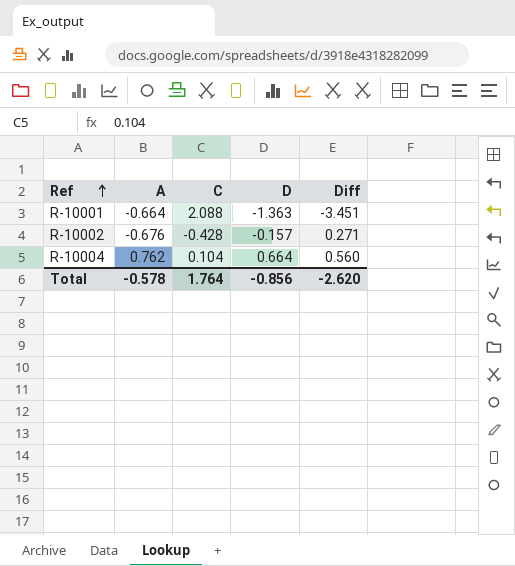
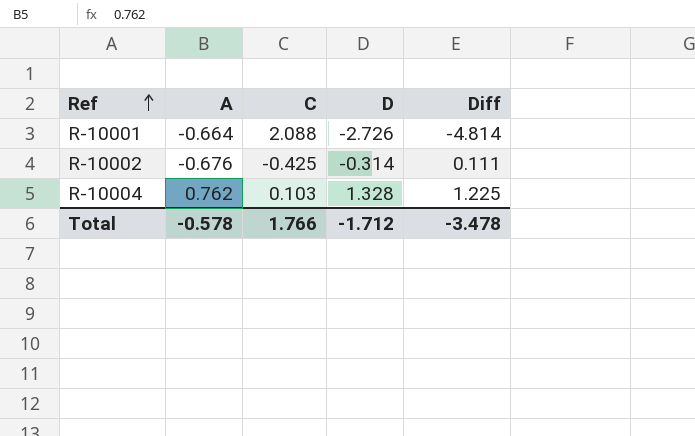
R-10001 | D: -1.363 -> -2.726
R-10001 | Diff: -3.451 -> -4.814
R-10002 | C: -0.428 -> -0.425
R-10002 | D: -0.157 -> -0.314
R-10002 | Diff: 0.271 -> 0.111
R-10004 | C: 0.104 -> 0.103
R-10004 | D: 0.664 -> 1.328
R-10004 | Diff: 0.560 -> 1.225
Total | C: 1.764 -> 1.766
Total | D: -0.856 -> -1.712
Total | Diff: -2.620 -> -3.478

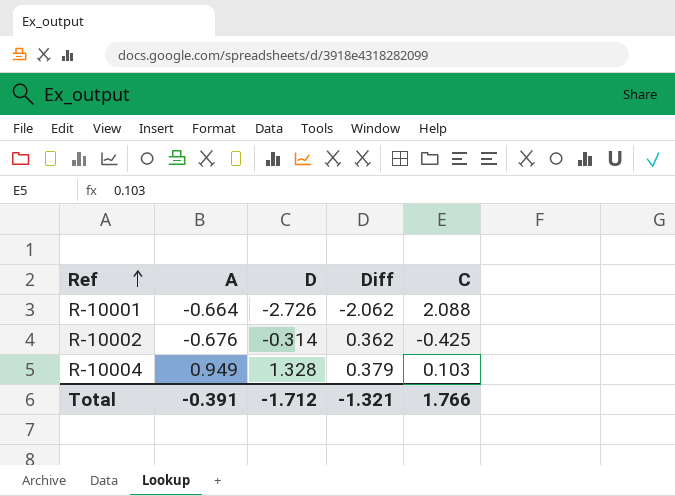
column Diff | formula: [D] - [C] -> [D] - [A]
column C | position: 3 -> 5
R-10004 | A: 0.762 -> 0.949
Total | A: -0.578 -> -0.391
Total | Diff: -3.478 -> -1.321

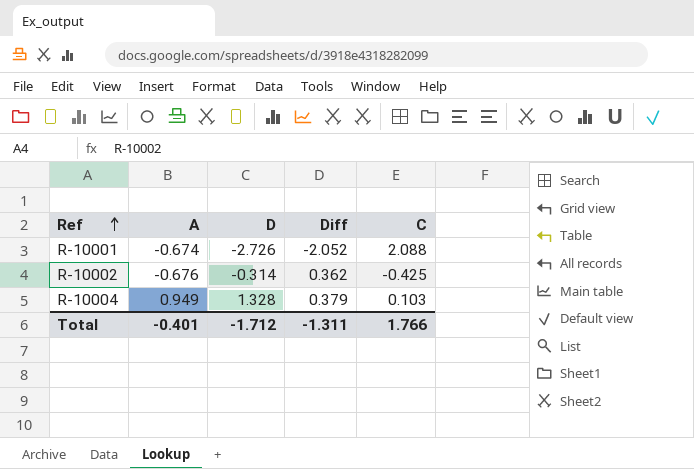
R-10001 | A: -0.664 -> -0.674
R-10001 | Diff: -2.062 -> -2.052
Total | A: -0.391 -> -0.401
Total | Diff: -1.321 -> -1.311

